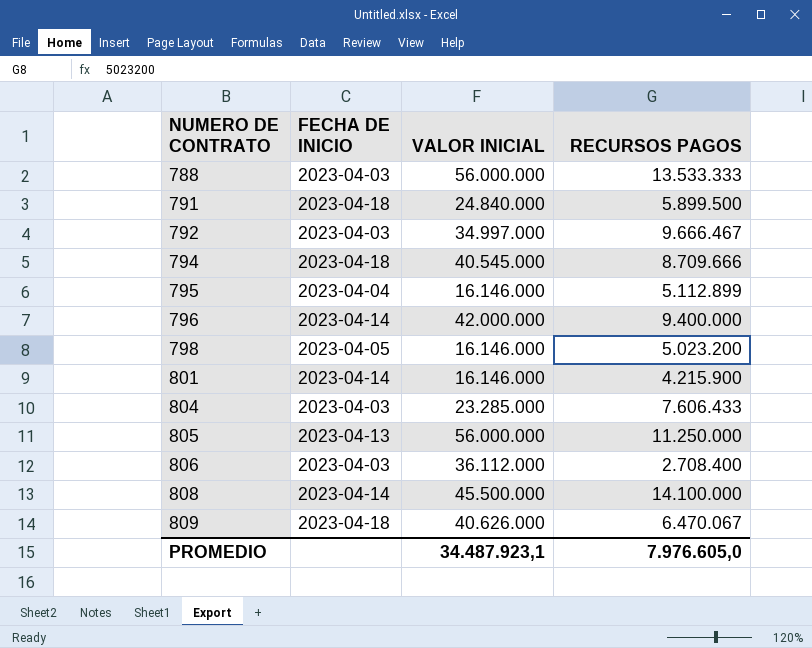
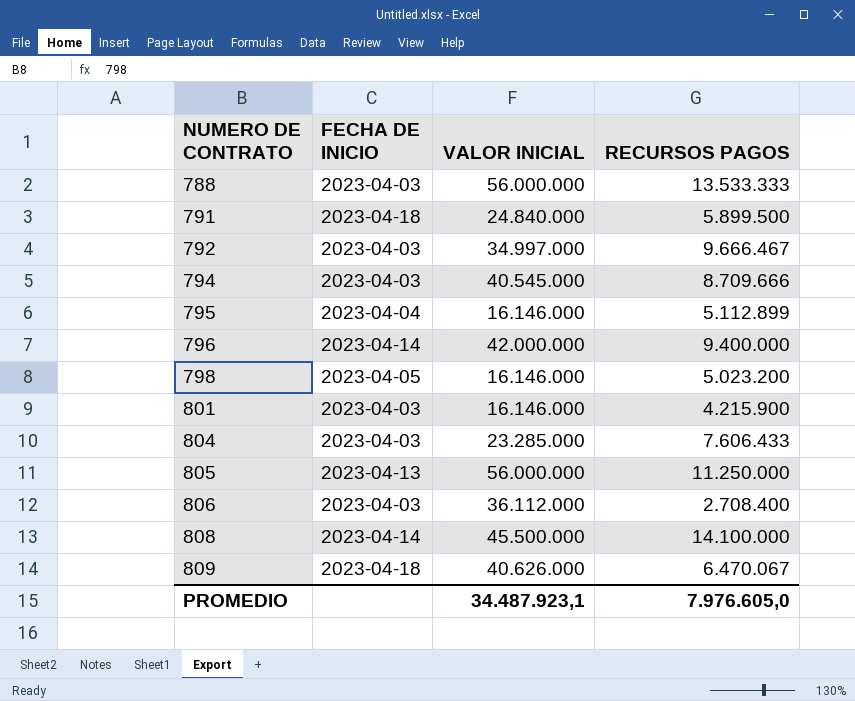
794 | FECHA DE INICIO: 2023-04-18 -> 2023-04-03
801 | FECHA DE INICIO: 2023-04-14 -> 2023-04-03

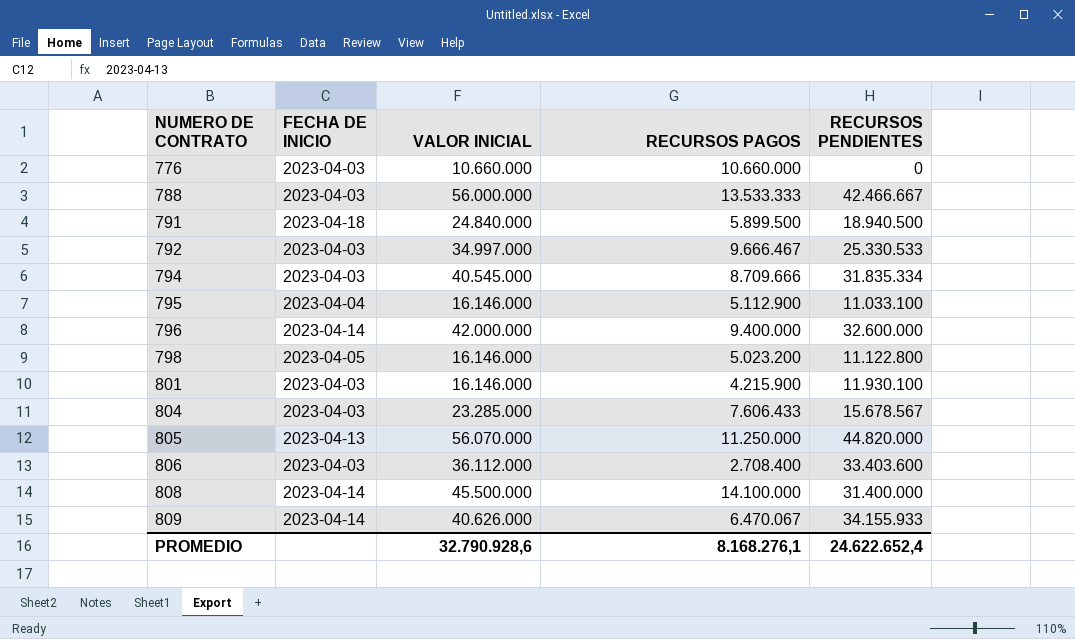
column RECURSOS PENDIENTES | formula: none -> [VALOR INICIAL] - [RECURSOS PAGOS]
row 776: none -> 2023-04-03 | 10.660.000 | 10.660.000 | 0
795 | RECURSOS PAGOS: 5.112.899 -> 5.112.900
805 | VALOR INICIAL: 56.000.000 -> 56.070.000
809 | FECHA DE INICIO: 2023-04-18 -> 2023-04-14
PROMEDIO | VALOR INICIAL: 34.487.923,1 -> 32.790.928,6
PROMEDIO | RECURSOS PAGOS: 7.976.605,0 -> 8.168.276,1

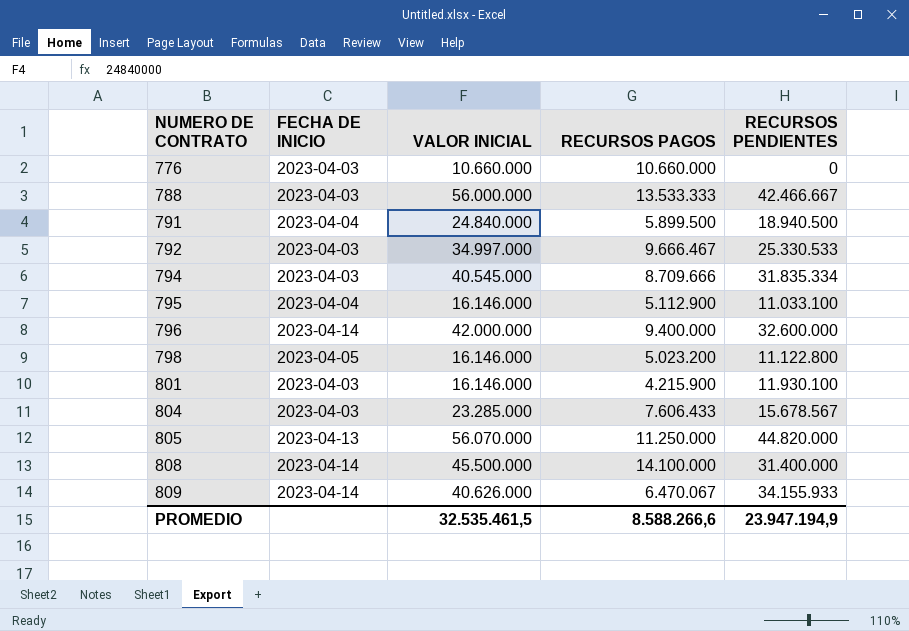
row 806: 2023-04-03 | 36.112.000 | 2.708.400 | 33.403.600 -> none
791 | FECHA DE INICIO: 2023-04-18 -> 2023-04-04
PROMEDIO | VALOR INICIAL: 32.790.928,6 -> 32.535.461,5
PROMEDIO | RECURSOS PAGOS: 8.168.276,1 -> 8.588.266,6
PROMEDIO | RECURSOS PENDIENTES: 24.622.652,4 -> 23.947.194,9

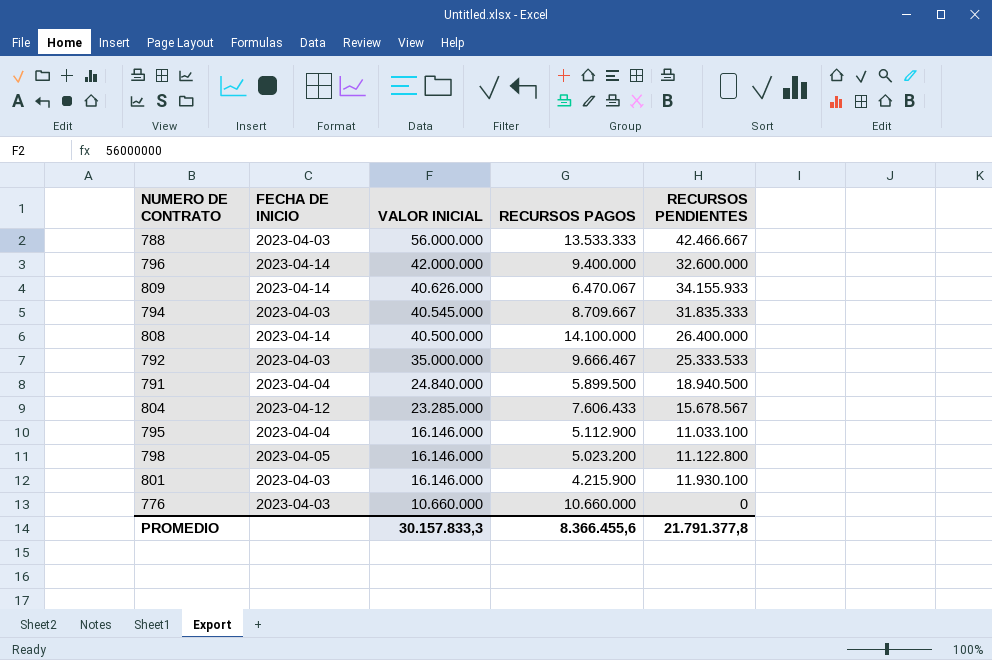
row order: NUMERO DE CONTRATO ascending -> VALOR INICIAL descending
row 805: 2023-04-13 | 56.070.000 | 11.250.000 | 44.820.000 -> none
794 | RECURSOS PAGOS: 8.709.666 -> 8.709.667
794 | RECURSOS PENDIENTES: 31.835.334 -> 31.835.333
808 | VALOR INICIAL: 45.500.000 -> 40.500.000
808 | RECURSOS PENDIENTES: 31.400.000 -> 26.400.000
792 | VALOR INICIAL: 34.997.000 -> 35.000.000
792 | RECURSOS PENDIENTES: 25.330.533 -> 25.333.533
804 | FECHA DE INICIO: 2023-04-03 -> 2023-04-12
PROMEDIO | VALOR INICIAL: 32.535.461,5 -> 30.157.833,3
PROMEDIO | RECURSOS PAGOS: 8.588.266,6 -> 8.366.455,6
PROMEDIO | RECURSOS PENDIENTES: 23.947.194,9 -> 21.791.377,8

